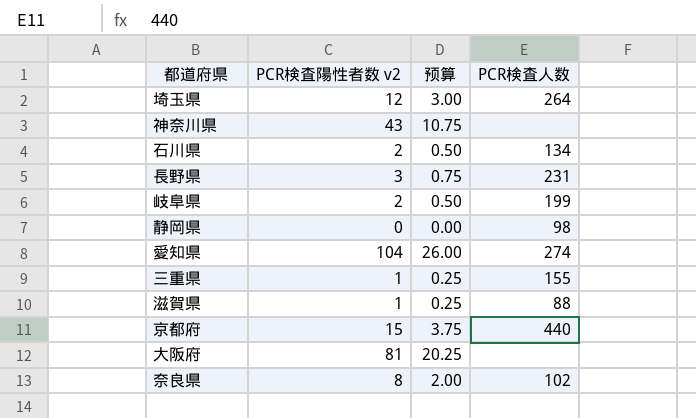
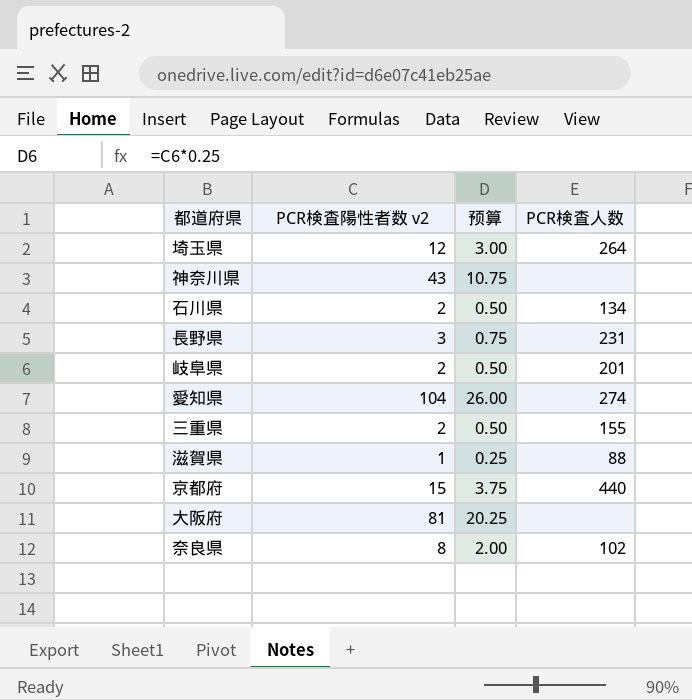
row 静岡県: 0 | 0.00 | 98 -> none
岐阜県 | PCR検査人数: 199 -> 201
三重県 | PCR検査陽性者数 v2: 1 -> 2
三重県 | 预算: 0.25 -> 0.50

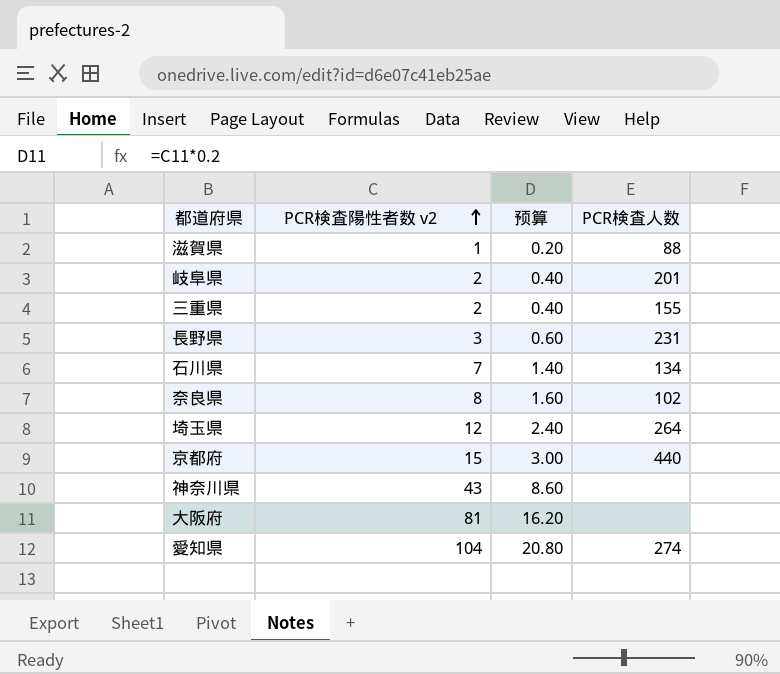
row order: none -> PCR検査陽性者数 v2 ascending
column 预算 | formula: [PCR検査陽性者数 v2] * 0.25 -> [PCR検査陽性者数 v2] * 0.2
石川県 | PCR検査陽性者数 v2: 2 -> 7

